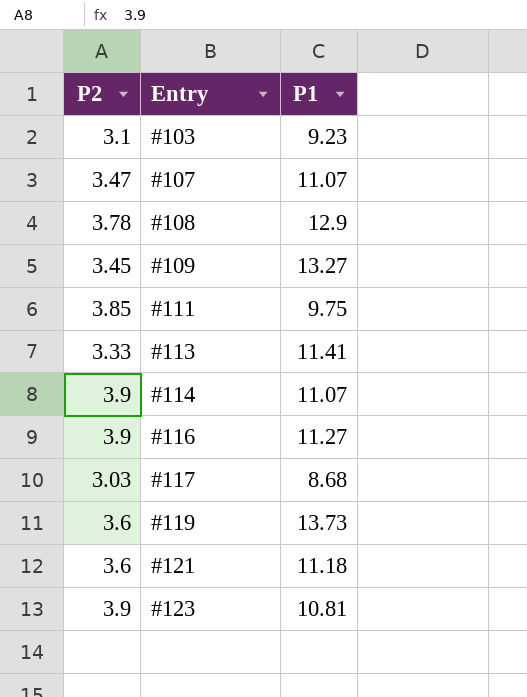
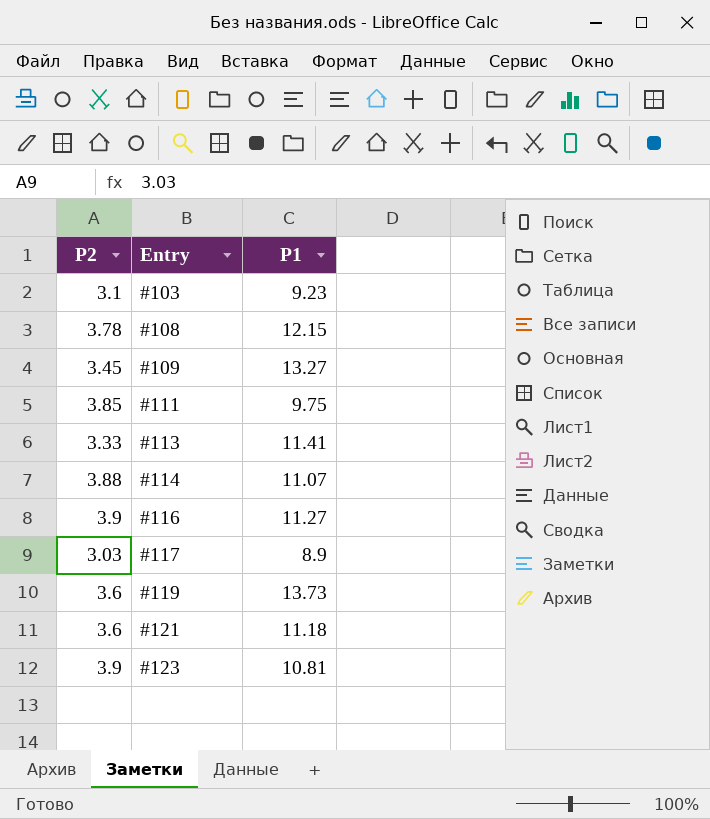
row #107: 3.47 | 11.07 -> none
#108 | P1: 12.9 -> 12.15
#114 | P2: 3.9 -> 3.88
#117 | P1: 8.68 -> 8.9

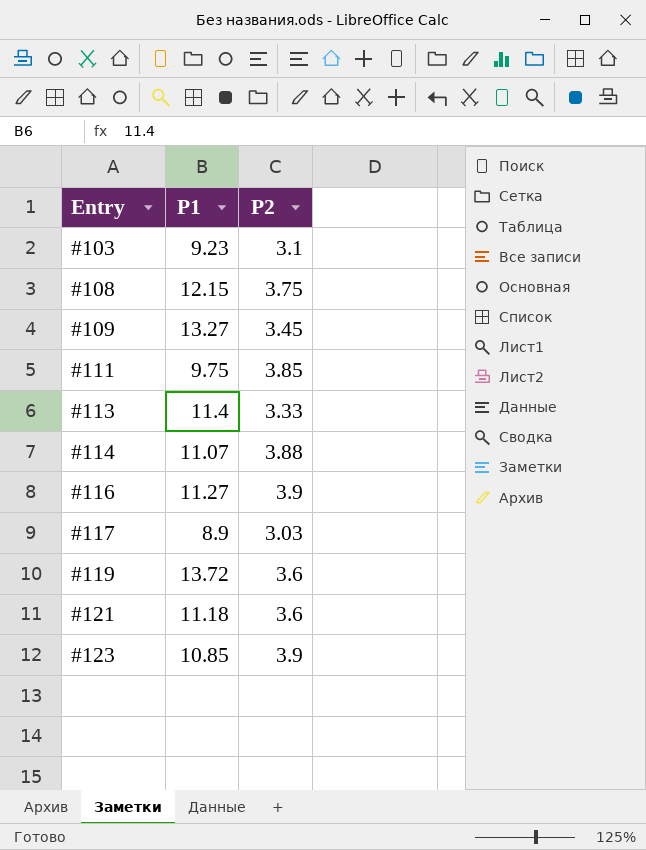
column P2 | position: 1 -> 3
#108 | P2: 3.78 -> 3.75
#113 | P1: 11.41 -> 11.4
#119 | P1: 13.73 -> 13.72
#123 | P1: 10.81 -> 10.85

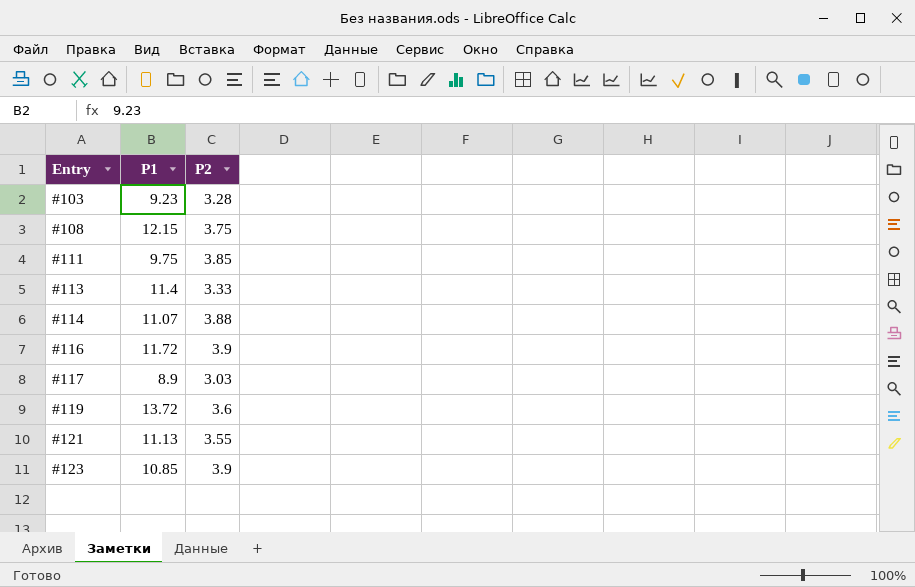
row #109: 13.27 | 3.45 -> none
#103 | P2: 3.1 -> 3.28
#116 | P1: 11.27 -> 11.72
#121 | P1: 11.18 -> 11.13
#121 | P2: 3.6 -> 3.55

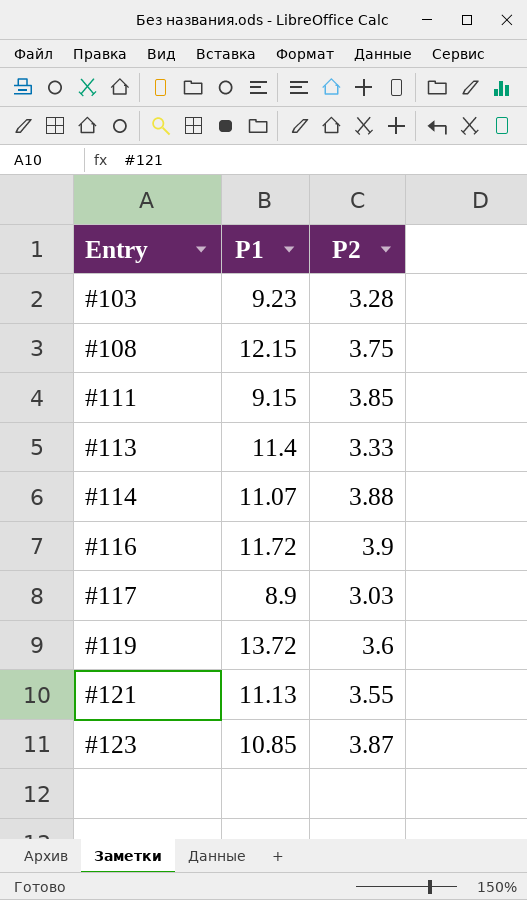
#111 | P1: 9.75 -> 9.15
#123 | P2: 3.9 -> 3.87

